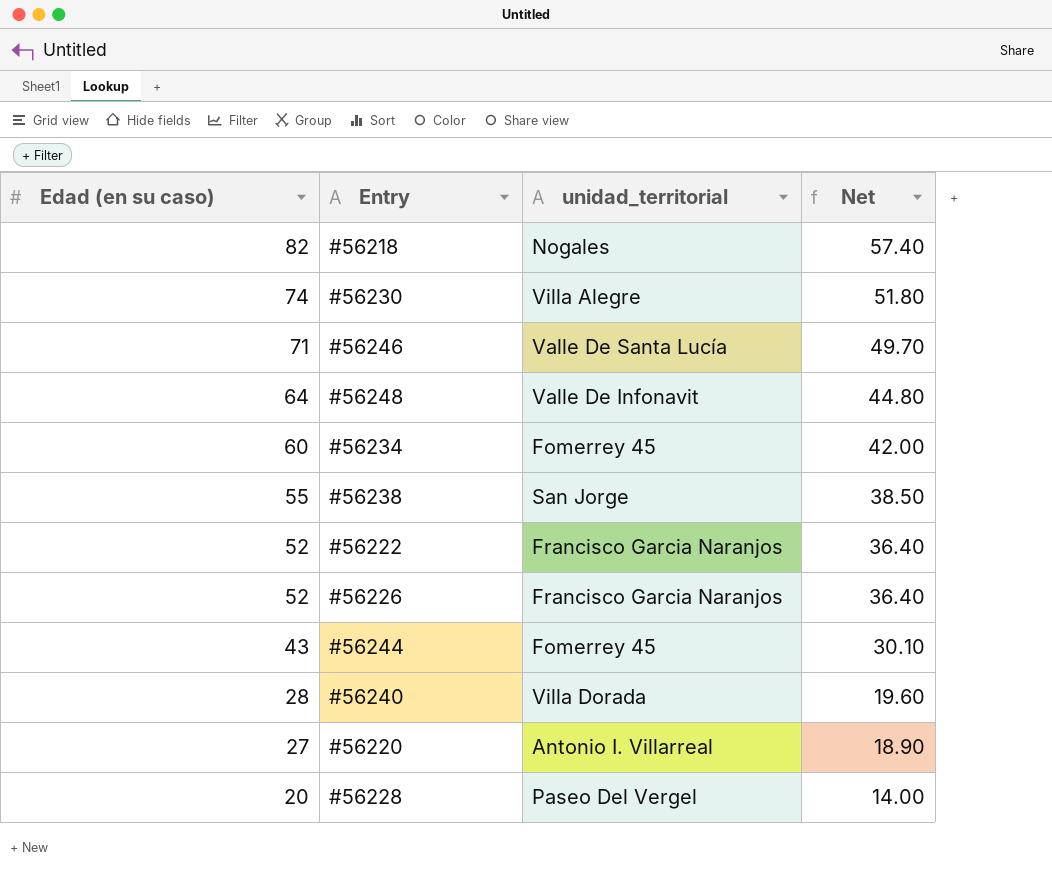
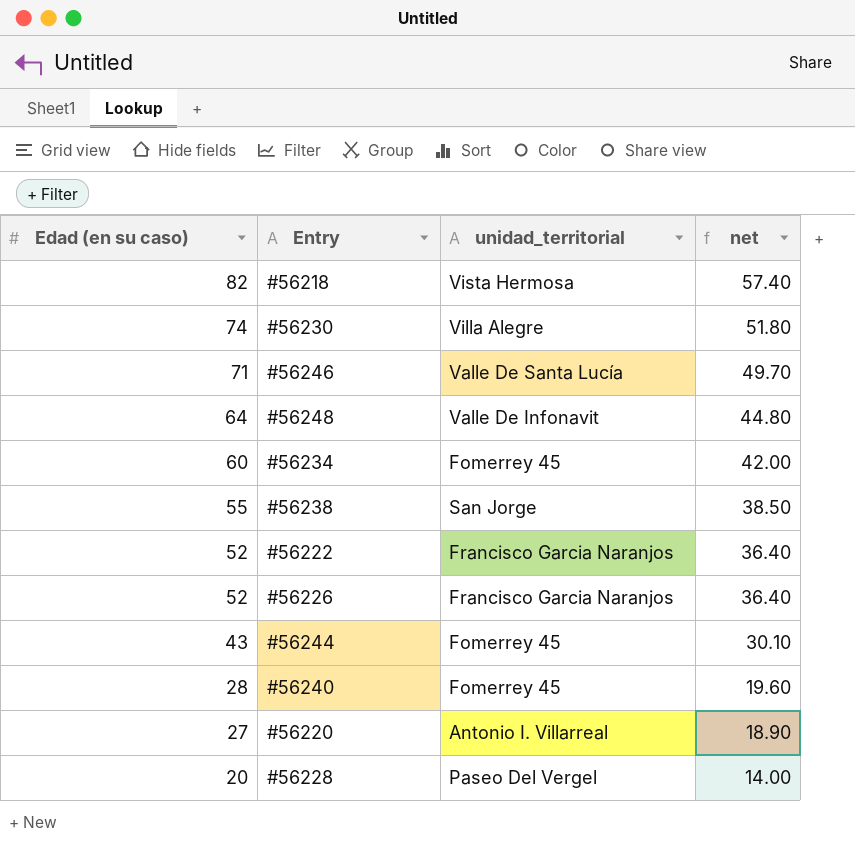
column name: Net -> net
#56218 | unidad_territorial: Nogales -> Vista Hermosa
#56240 | unidad_territorial: Villa Dorada -> Fomerrey 45

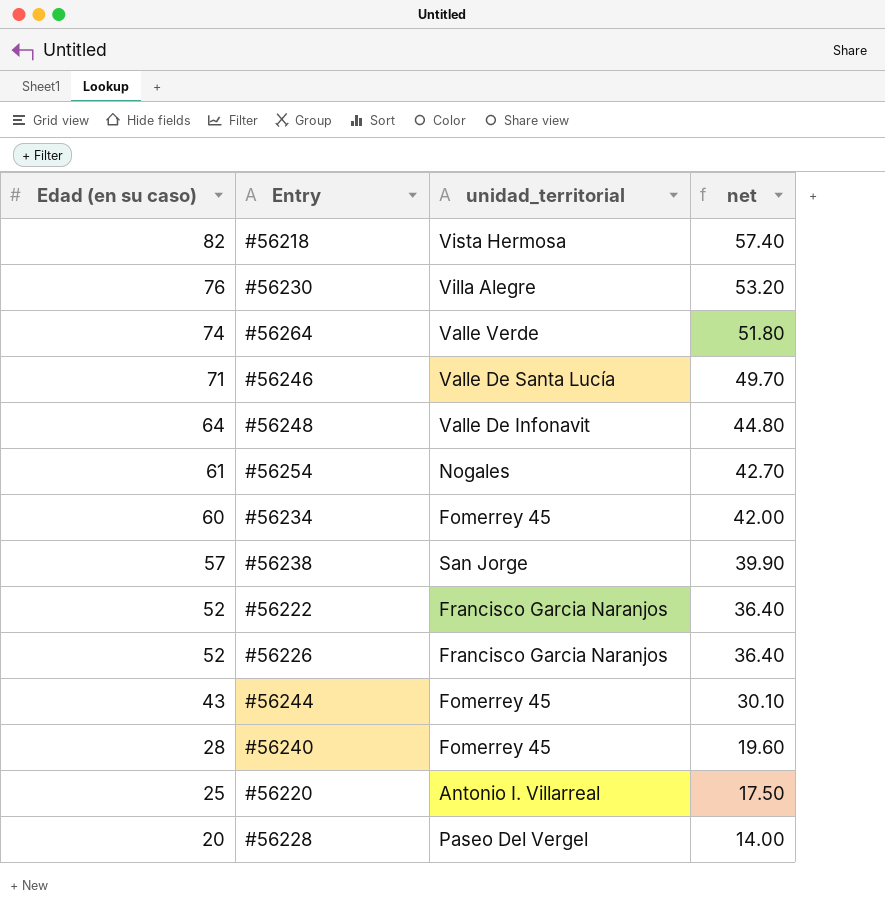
#56230 | Edad (en su caso): 74 -> 76
#56230 | net: 51.80 -> 53.20
row #56264: none -> 74 | Valle Verde | 51.80
row #56254: none -> 61 | Nogales | 42.70
#56238 | Edad (en su caso): 55 -> 57
#56238 | net: 38.50 -> 39.90
#56220 | Edad (en su caso): 27 -> 25
#56220 | net: 18.90 -> 17.50

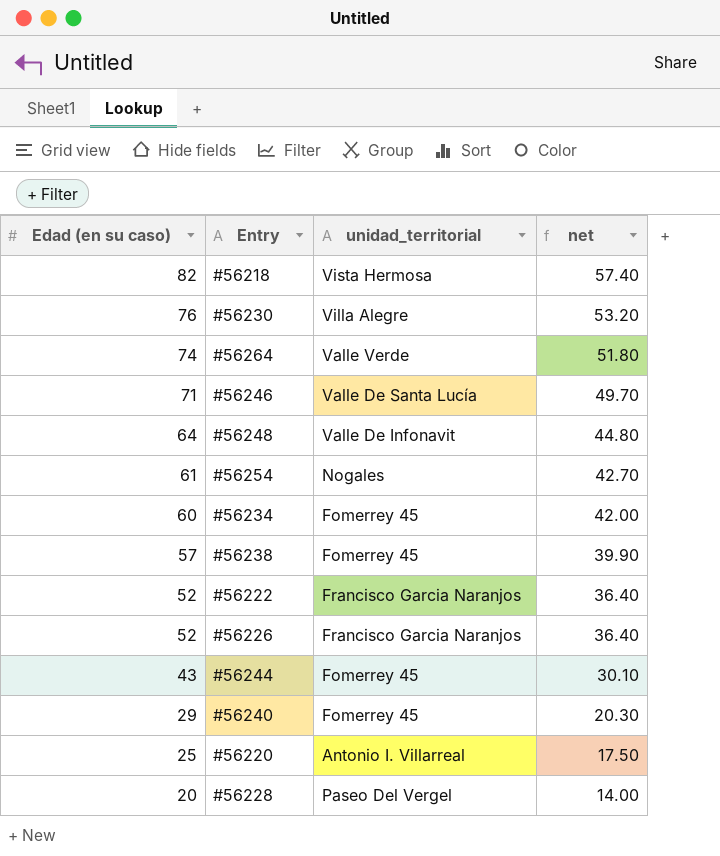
#56238 | unidad_territorial: San Jorge -> Fomerrey 45
#56240 | Edad (en su caso): 28 -> 29
#56240 | net: 19.60 -> 20.30

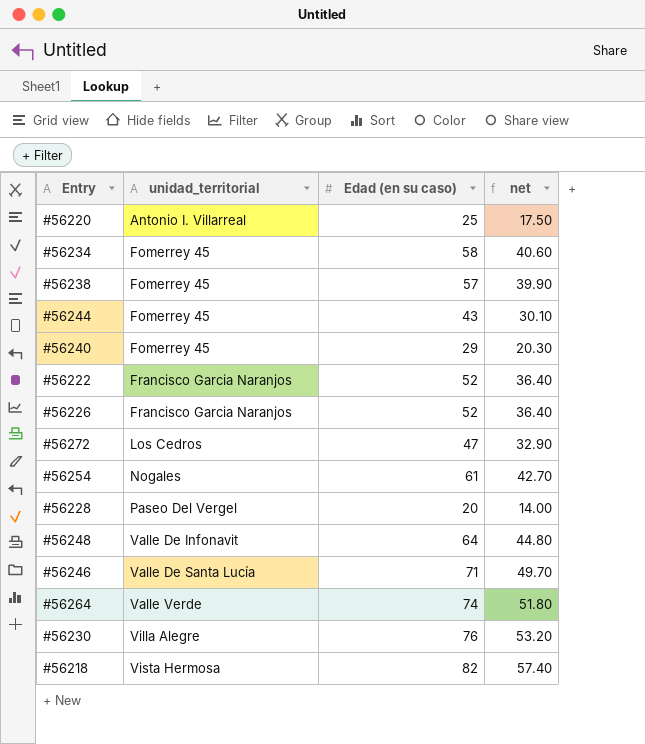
row order: Edad (en su caso) descending -> unidad_territorial ascending
column Edad (en su caso) | position: 1 -> 3
#56234 | Edad (en su caso): 60 -> 58
#56234 | net: 42.00 -> 40.60
row #56272: none -> Los Cedros | 47 | 32.90

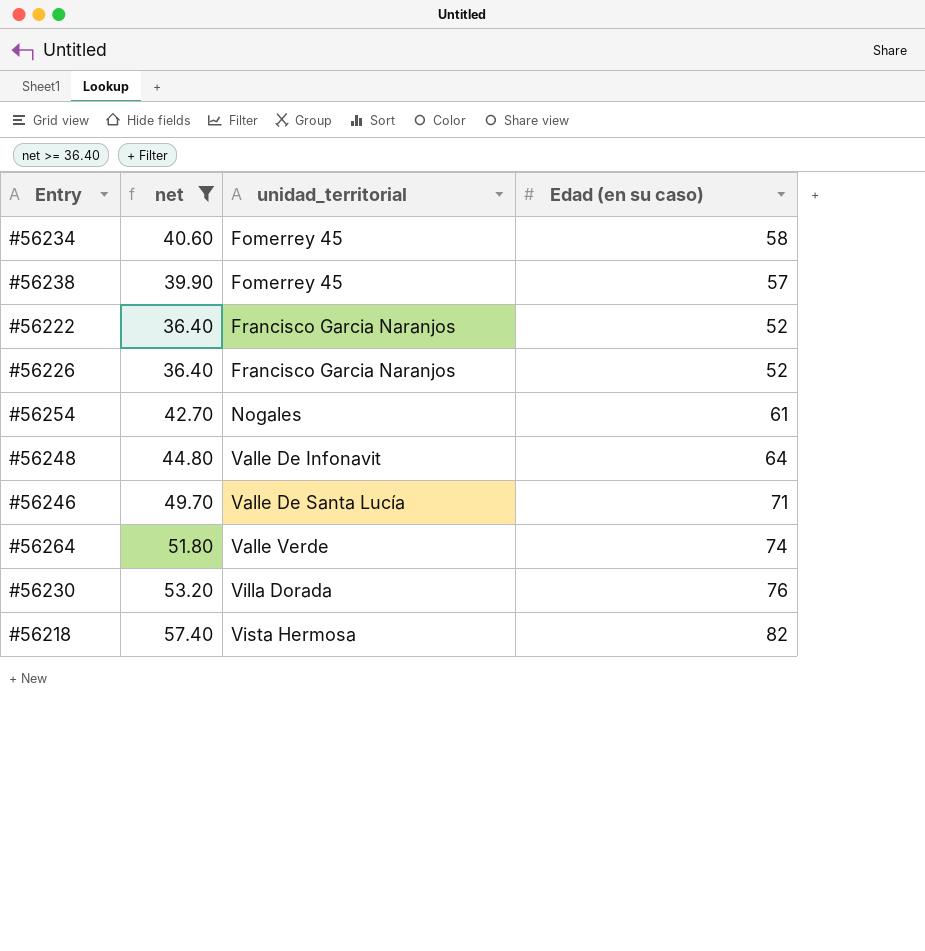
filter: none -> net >= 36.40
column net | position: 4 -> 2
#56230 | unidad_territorial: Villa Alegre -> Villa Dorada

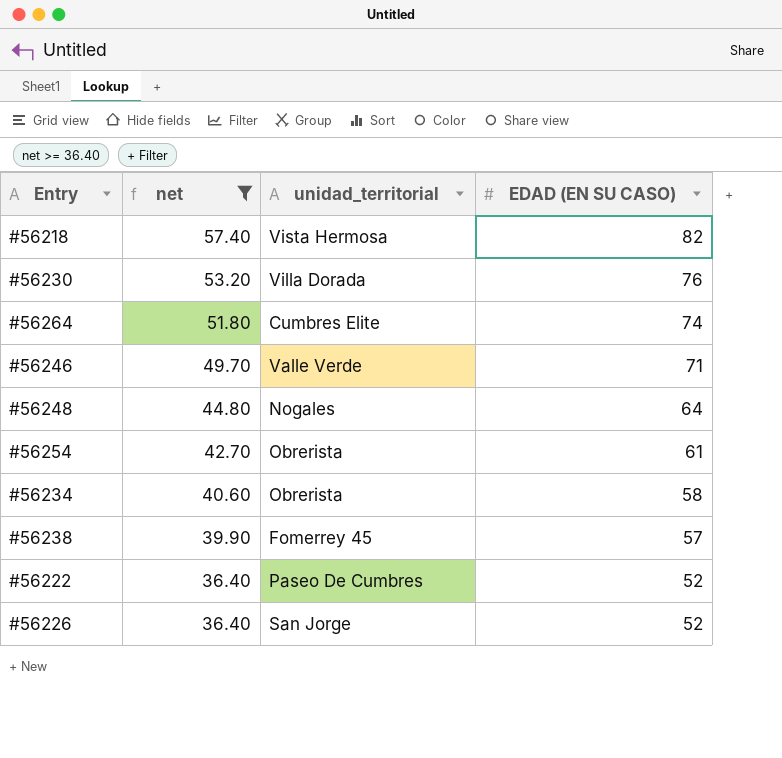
row order: unidad_territorial ascending -> net descending
column name: Edad (en su caso) -> EDAD (EN SU CASO)
#56264 | unidad_territorial: Valle Verde -> Cumbres Elite
#56246 | unidad_territorial: Valle De Santa Lucía -> Valle Verde
#56248 | unidad_territorial: Valle De Infonavit -> Nogales
#56254 | unidad_territorial: Nogales -> Obrerista
#56234 | unidad_territorial: Fomerrey 45 -> Obrerista
#56222 | unidad_territorial: Francisco Garcia Naranjos -> Paseo De Cumbres
#56226 | unidad_territorial: Francisco Garcia Naranjos -> San Jorge

